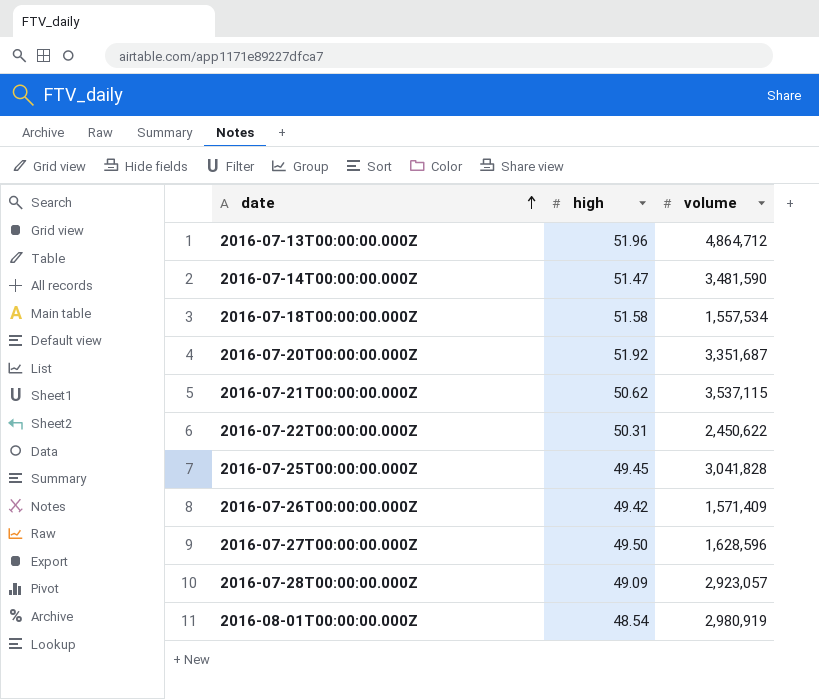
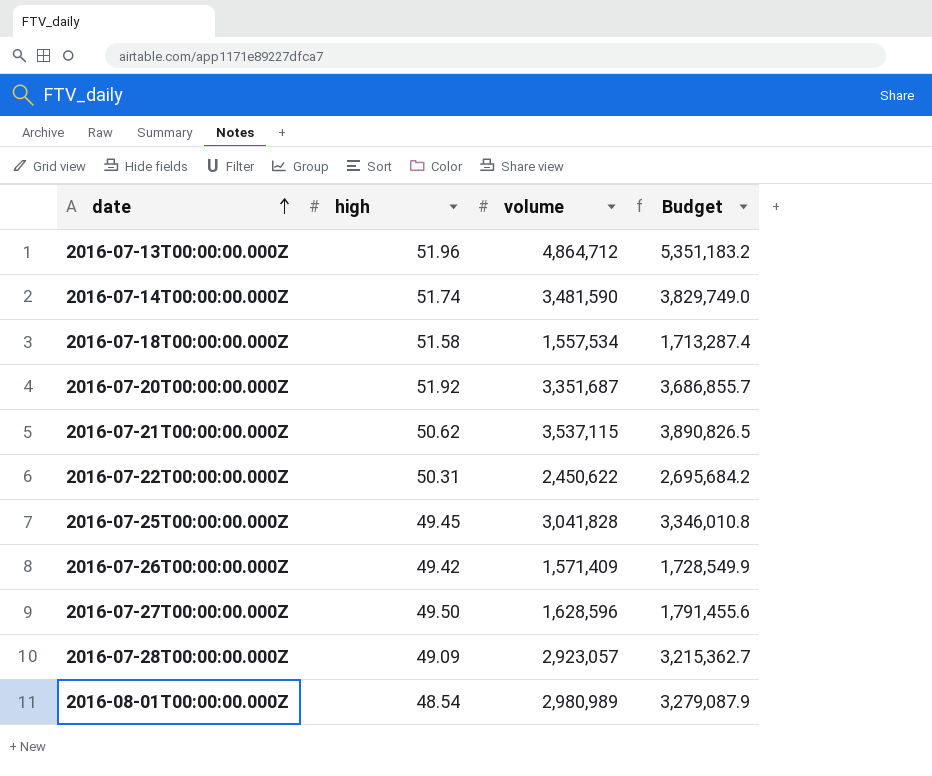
column Budget | formula: none -> [volume] * 1.1
2016-07-14T00:00:00.000Z | high: 51.47 -> 51.74
2016-08-01T00:00:00.000Z | volume: 2,980,919 -> 2,980,989

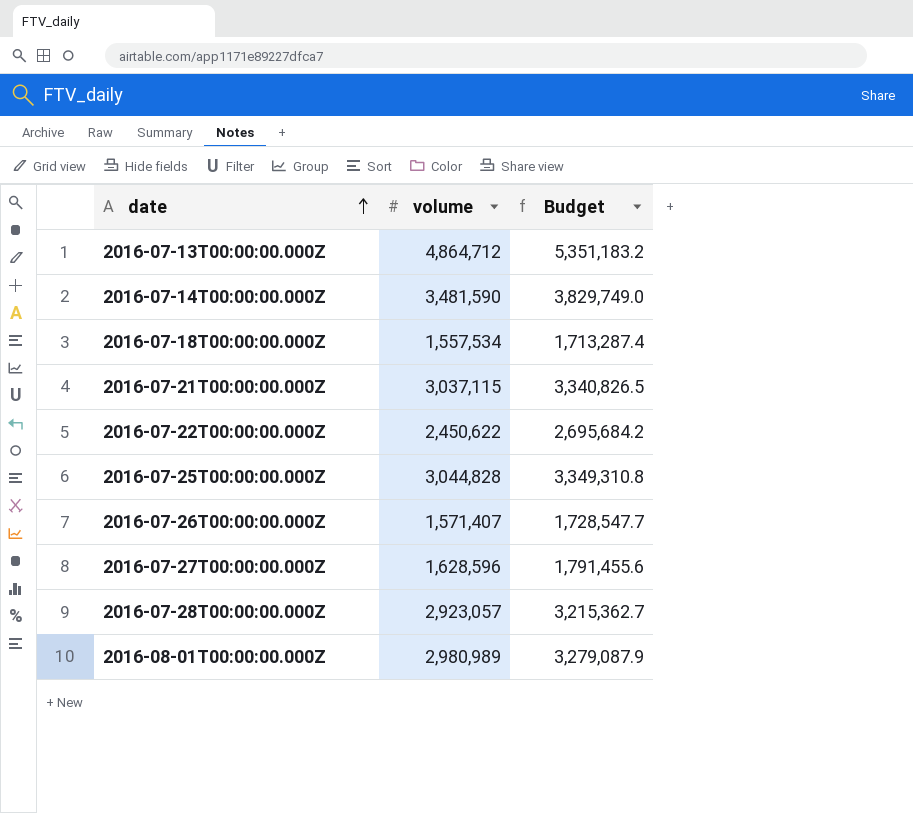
column high | position: 2 -> none
row 2016-07-20T00:00:00.000Z: 51.92 | 3,351,687 | 3,686,855.7 -> none
2016-07-21T00:00:00.000Z | volume: 3,537,115 -> 3,037,115
2016-07-21T00:00:00.000Z | Budget: 3,890,826.5 -> 3,340,826.5
2016-07-25T00:00:00.000Z | volume: 3,041,828 -> 3,044,828
2016-07-25T00:00:00.000Z | Budget: 3,346,010.8 -> 3,349,310.8
2016-07-26T00:00:00.000Z | volume: 1,571,409 -> 1,571,407
2016-07-26T00:00:00.000Z | Budget: 1,728,549.9 -> 1,728,547.7

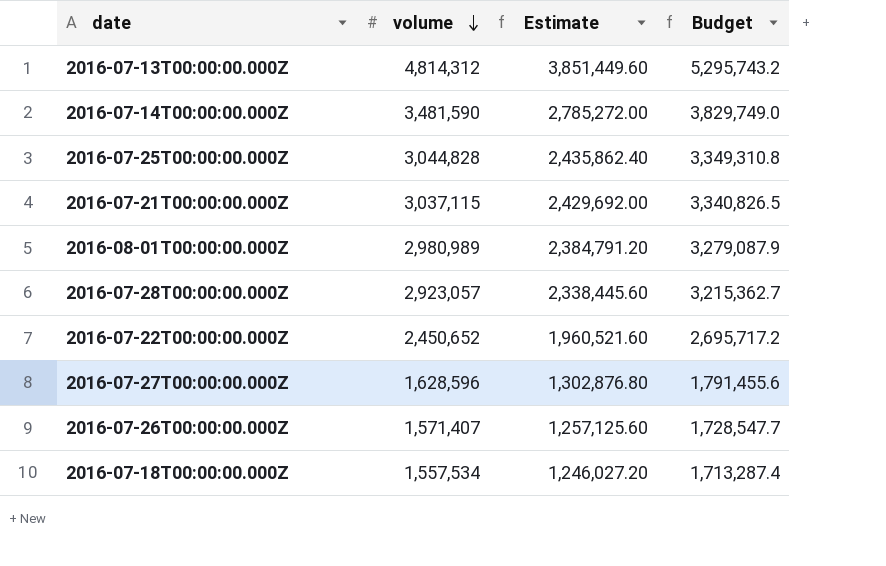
row order: date ascending -> volume descending
column Estimate | formula: none -> [volume] * 0.8
2016-07-13T00:00:00.000Z | volume: 4,864,712 -> 4,814,312
2016-07-13T00:00:00.000Z | Budget: 5,351,183.2 -> 5,295,743.2
2016-07-22T00:00:00.000Z | volume: 2,450,622 -> 2,450,652
2016-07-22T00:00:00.000Z | Budget: 2,695,684.2 -> 2,695,717.2

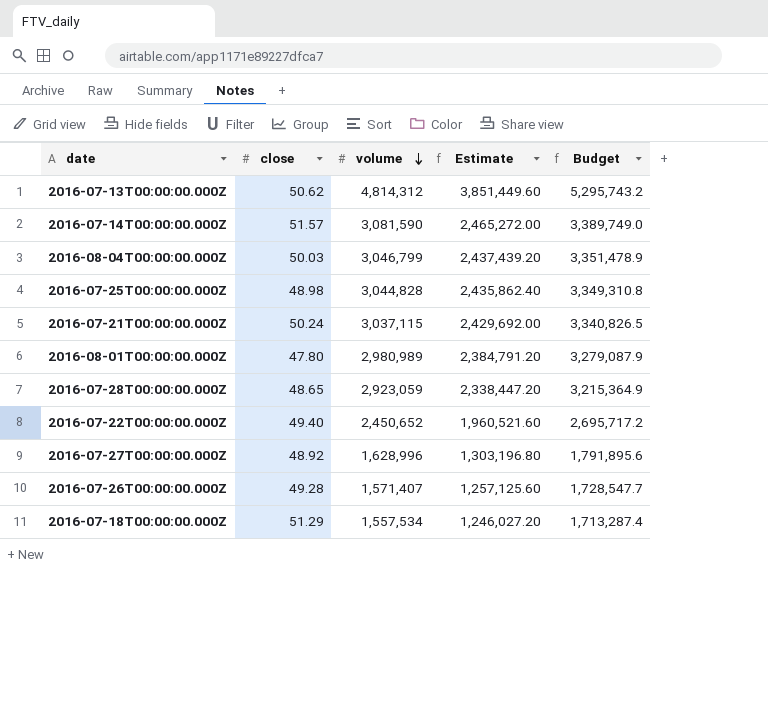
column close | position: none -> 2
2016-07-14T00:00:00.000Z | volume: 3,481,590 -> 3,081,590
2016-07-14T00:00:00.000Z | Estimate: 2,785,272.00 -> 2,465,272.00
2016-07-14T00:00:00.000Z | Budget: 3,829,749.0 -> 3,389,749.0
row 2016-08-04T00:00:00.000Z: none -> 50.03 | 3,046,799 | 2,437,439.20 | 3,351,478.9
2016-07-28T00:00:00.000Z | volume: 2,923,057 -> 2,923,059
2016-07-28T00:00:00.000Z | Estimate: 2,338,445.60 -> 2,338,447.20
2016-07-28T00:00:00.000Z | Budget: 3,215,362.7 -> 3,215,364.9
2016-07-27T00:00:00.000Z | volume: 1,628,596 -> 1,628,996
2016-07-27T00:00:00.000Z | Estimate: 1,302,876.80 -> 1,303,196.80
2016-07-27T00:00:00.000Z | Budget: 1,791,455.6 -> 1,791,895.6

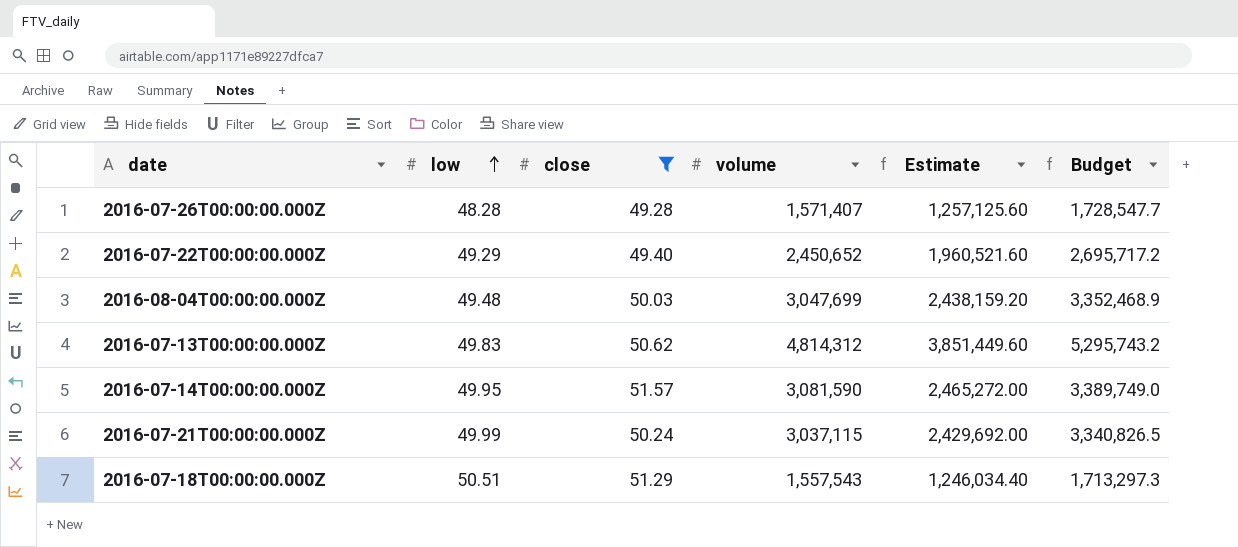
filter: none -> close >= 49.28
row order: volume descending -> low ascending
column low | position: none -> 2
2016-08-04T00:00:00.000Z | volume: 3,046,799 -> 3,047,699
2016-08-04T00:00:00.000Z | Estimate: 2,437,439.20 -> 2,438,159.20
2016-08-04T00:00:00.000Z | Budget: 3,351,478.9 -> 3,352,468.9
2016-07-18T00:00:00.000Z | volume: 1,557,534 -> 1,557,543
2016-07-18T00:00:00.000Z | Estimate: 1,246,027.20 -> 1,246,034.40
2016-07-18T00:00:00.000Z | Budget: 1,713,287.4 -> 1,713,297.3

